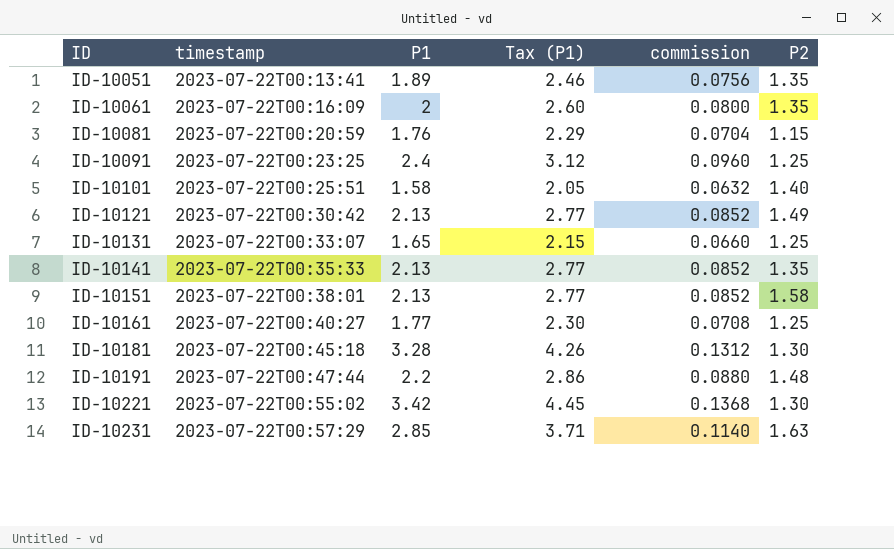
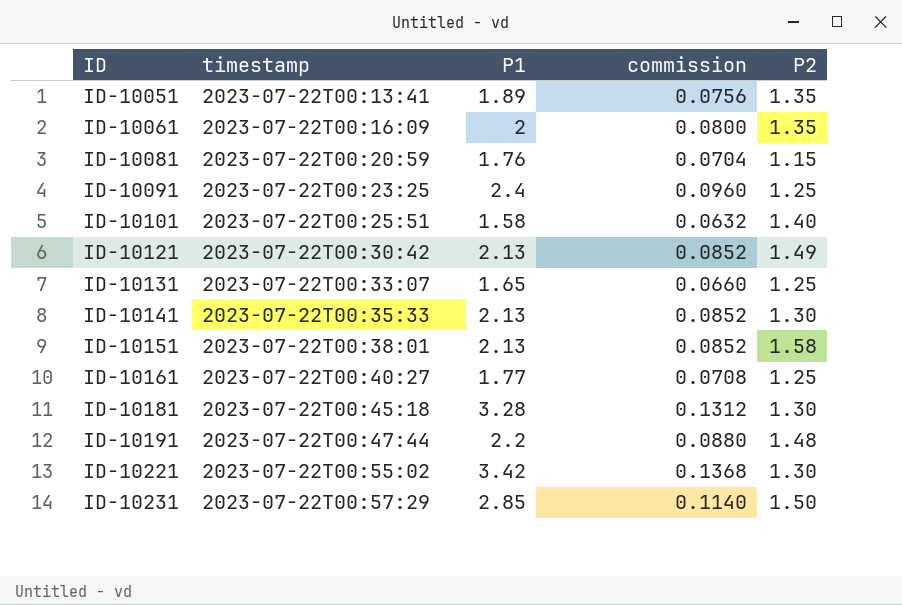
column Tax (P1) | formula: [P1] * 1.3 -> none
ID-10141 | P2: 1.35 -> 1.30
ID-10231 | P2: 1.63 -> 1.50

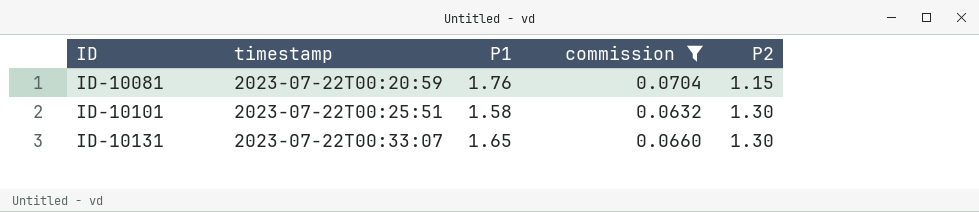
filter: none -> commission <= 0.0704
ID-10101 | P2: 1.40 -> 1.30
ID-10131 | P2: 1.25 -> 1.30

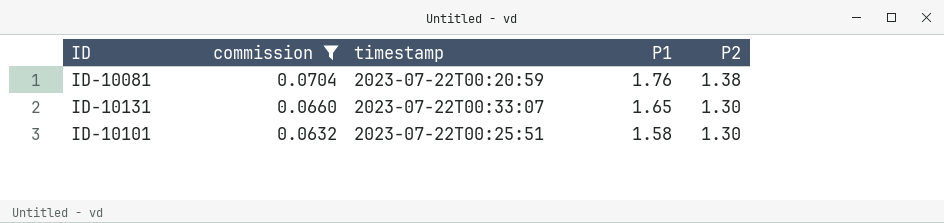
row order: ID ascending -> commission descending
column commission | position: 4 -> 2
ID-10081 | P2: 1.15 -> 1.38

